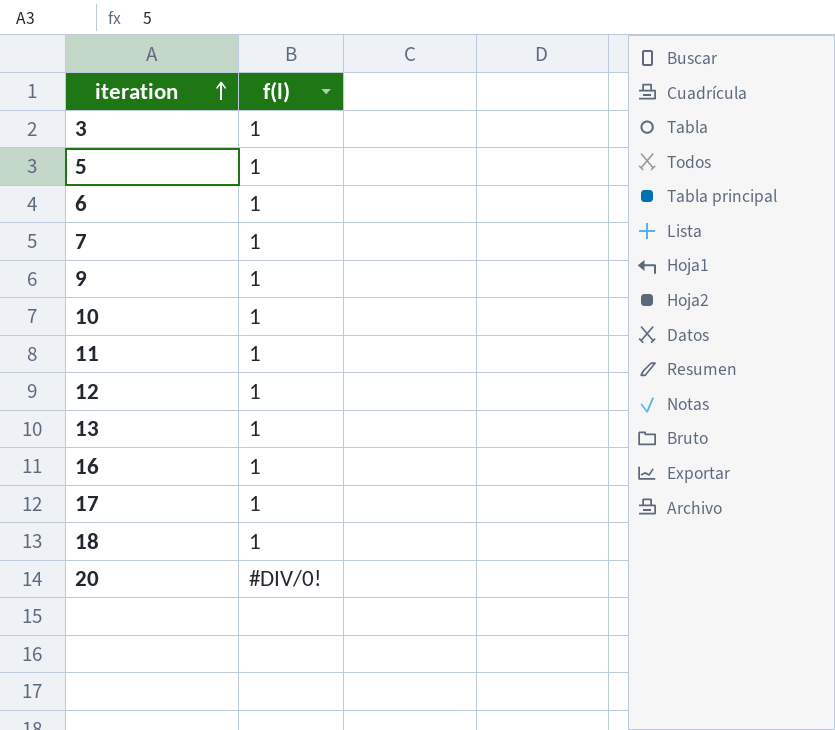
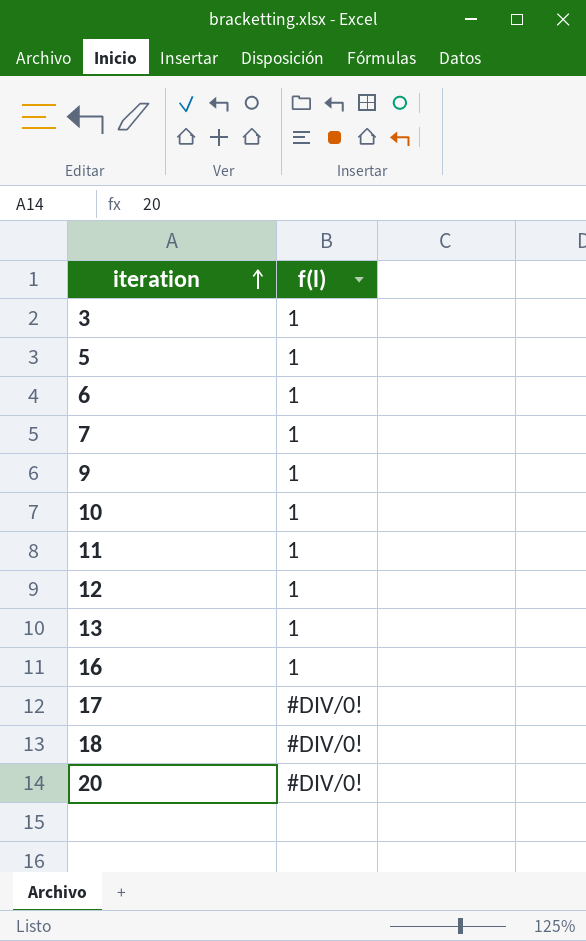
17 | f(l): 1 -> #DIV/0!
18 | f(l): 1 -> #DIV/0!

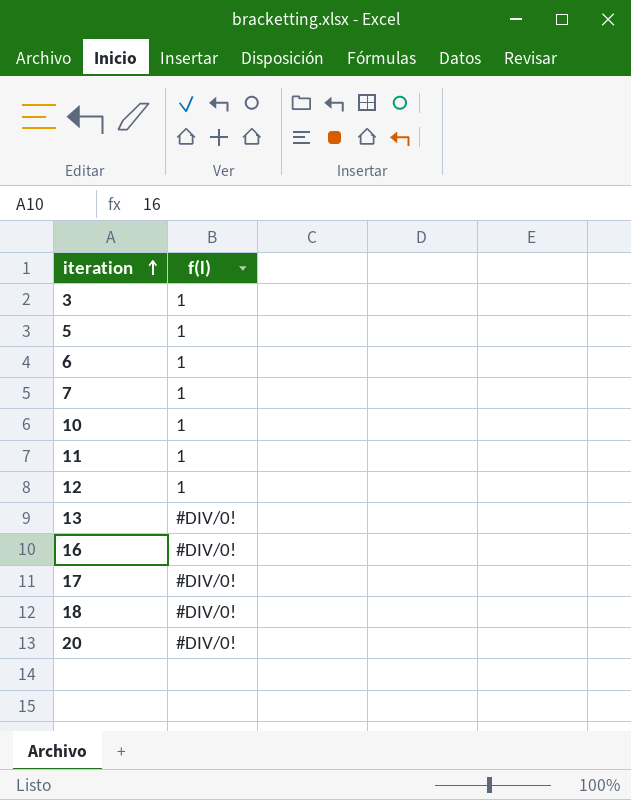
row 9: 1 -> none
13 | f(l): 1 -> #DIV/0!
16 | f(l): 1 -> #DIV/0!

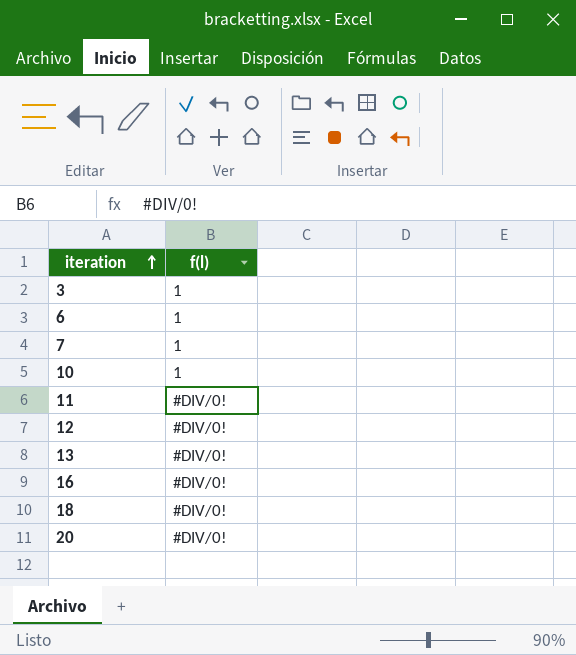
row 5: 1 -> none
row 17: #DIV/0! -> none
11 | f(l): 1 -> #DIV/0!
12 | f(l): 1 -> #DIV/0!

